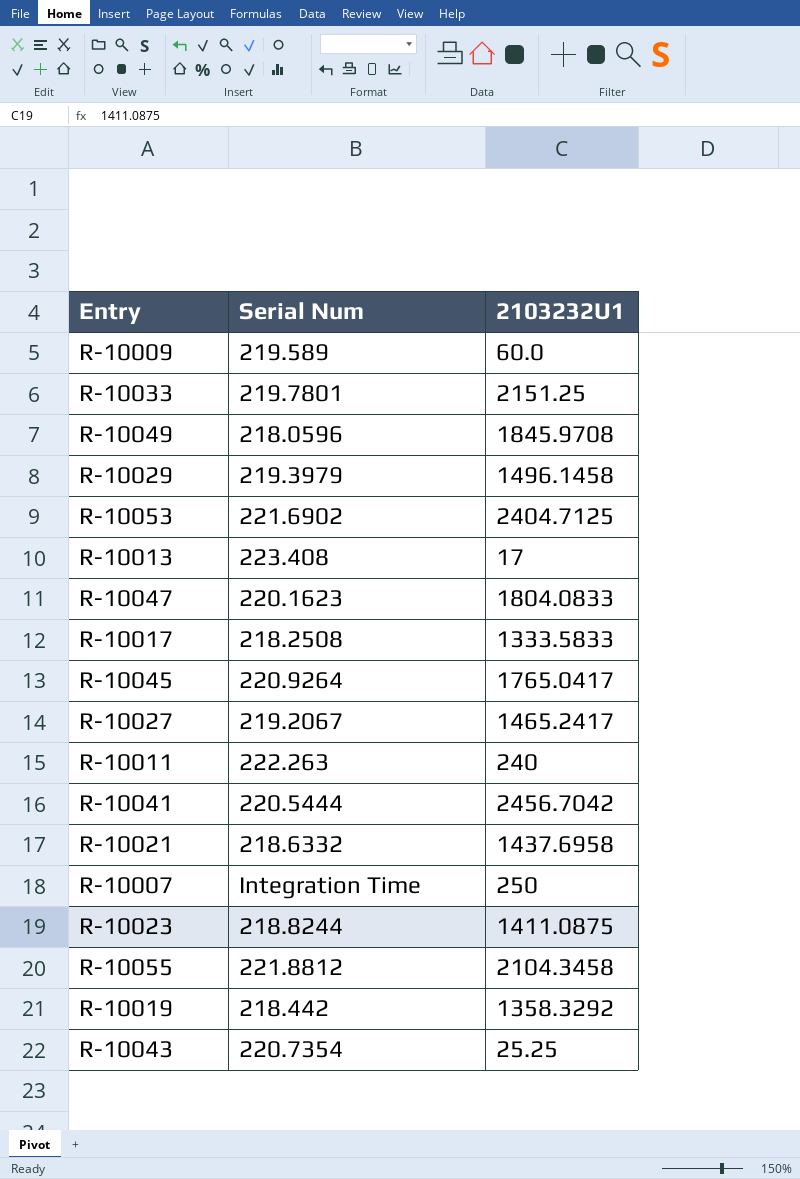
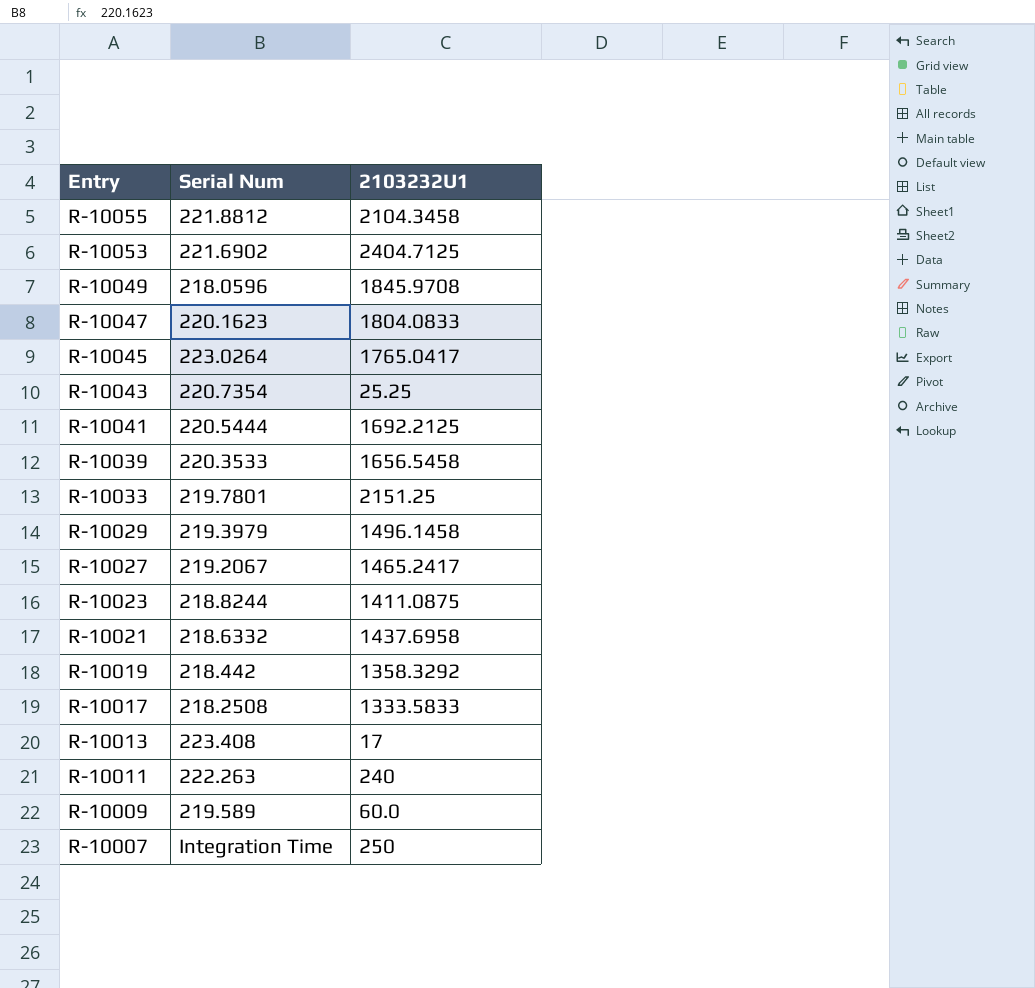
row order: none -> Entry descending
R-10045 | Serial Num: 220.9264 -> 223.0264
R-10041 | 2103232U1: 2456.7042 -> 1692.2125
row R-10039: none -> 220.3533 | 1656.5458

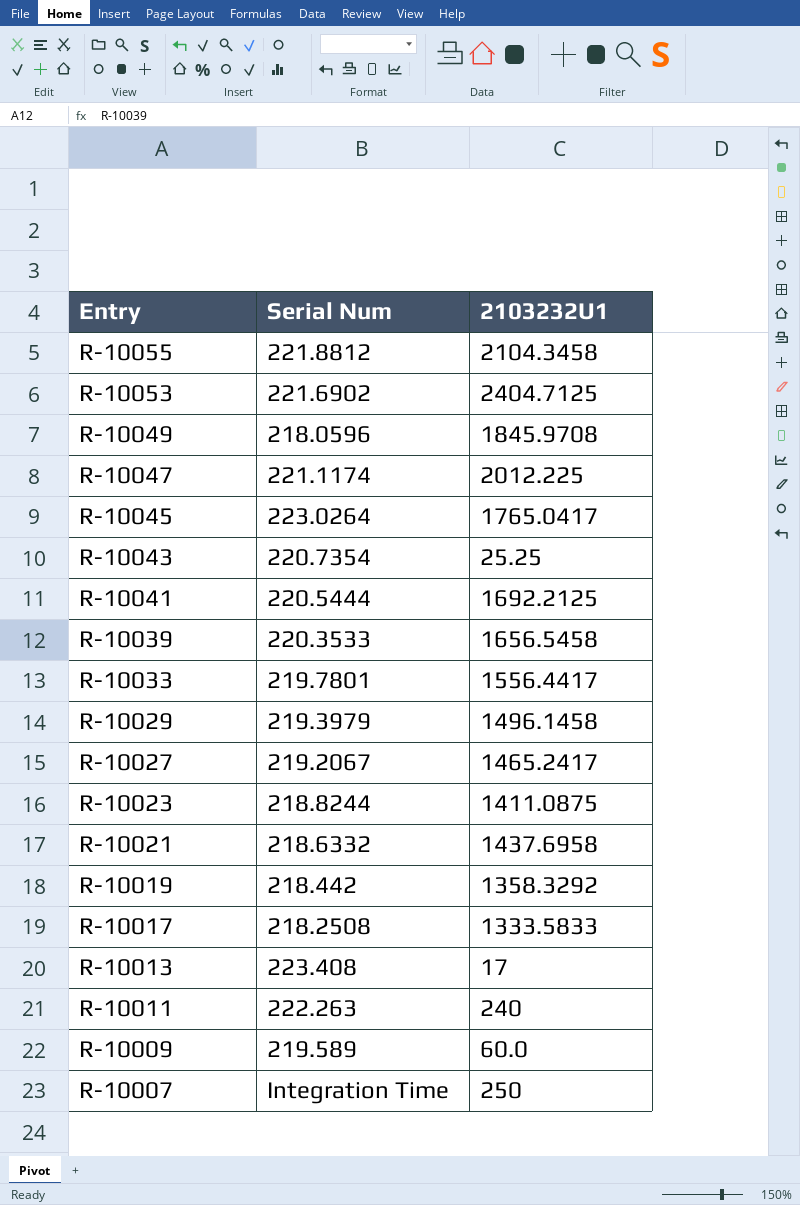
R-10047 | Serial Num: 220.1623 -> 221.1174
R-10047 | 2103232U1: 1804.0833 -> 2012.225
R-10033 | 2103232U1: 2151.25 -> 1556.4417

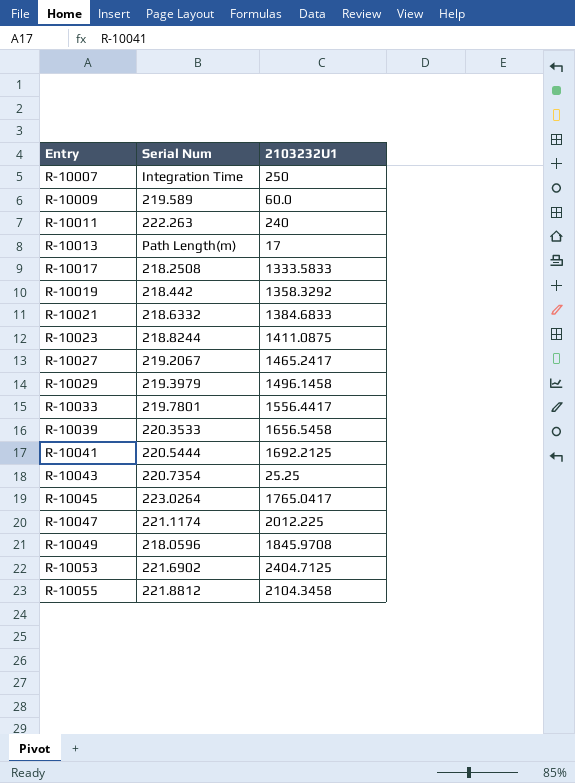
row order: Entry descending -> Entry ascending
R-10013 | Serial Num: 223.408 -> Path Length(m)
R-10021 | 2103232U1: 1437.6958 -> 1384.6833

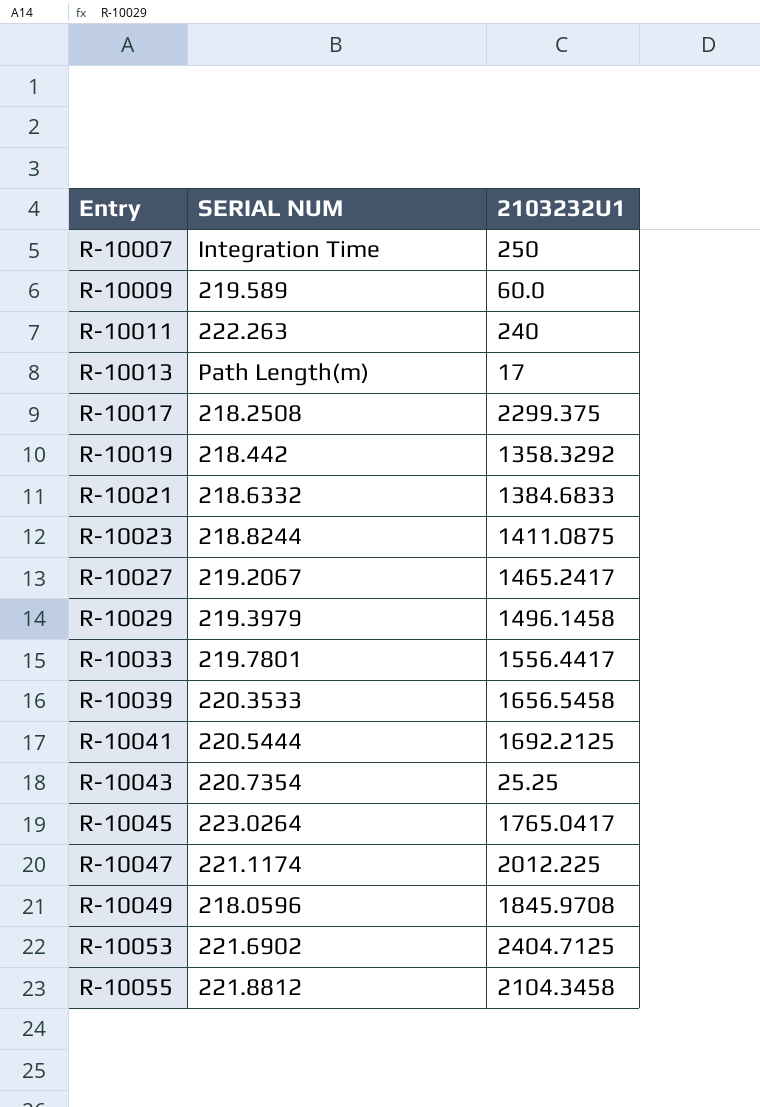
column name: Serial Num -> SERIAL NUM
R-10017 | 2103232U1: 1333.5833 -> 2299.375

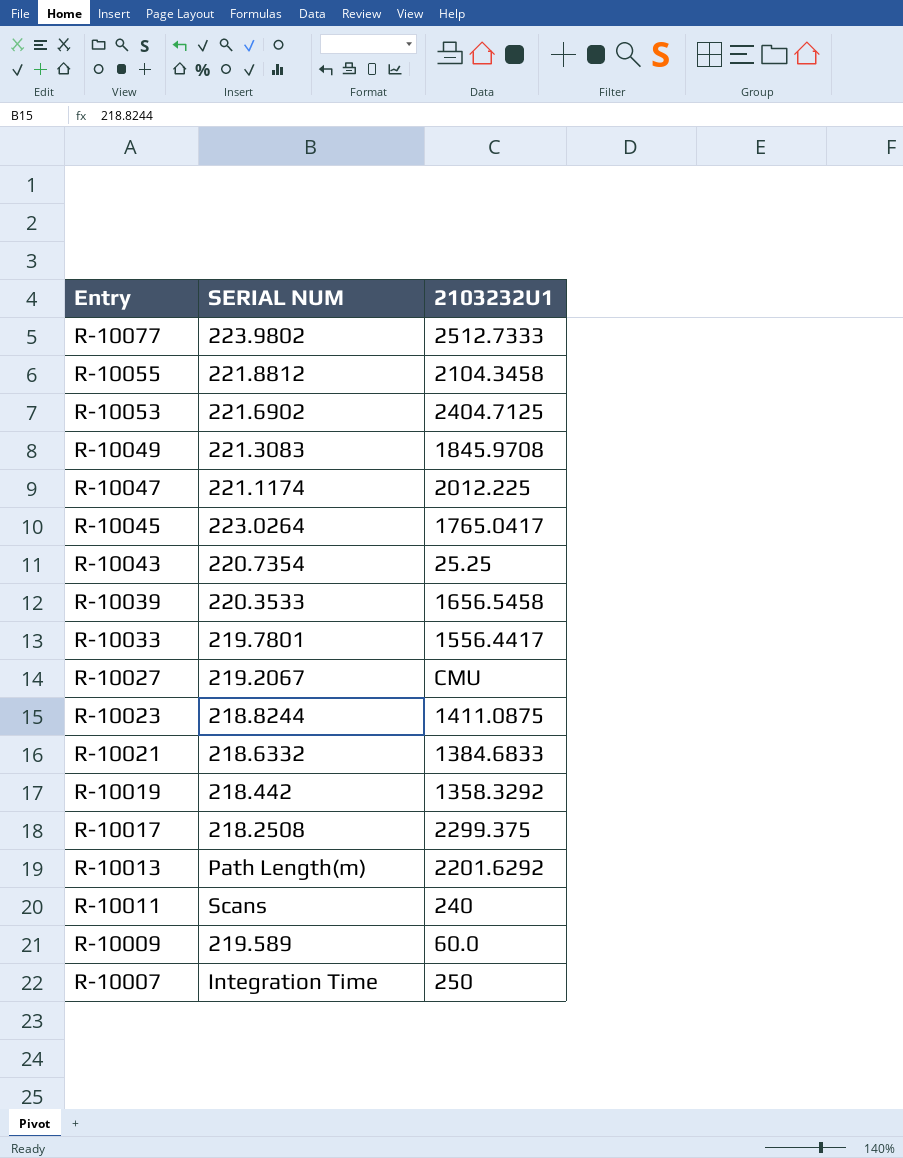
row order: Entry ascending -> Entry descending
row R-10029: 219.3979 | 1496.1458 -> none
row R-10041: 220.5444 | 1692.2125 -> none
row R-10077: none -> 223.9802 | 2512.7333
R-10049 | SERIAL NUM: 218.0596 -> 221.3083
R-10027 | 2103232U1: 1465.2417 -> CMU
R-10013 | 2103232U1: 17 -> 2201.6292
R-10011 | SERIAL NUM: 222.263 -> Scans

